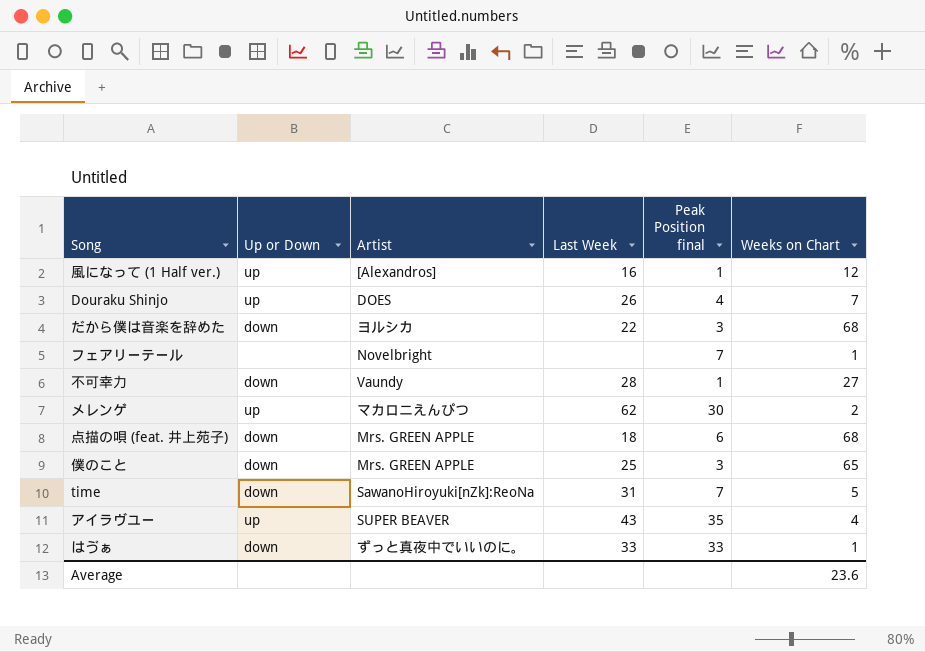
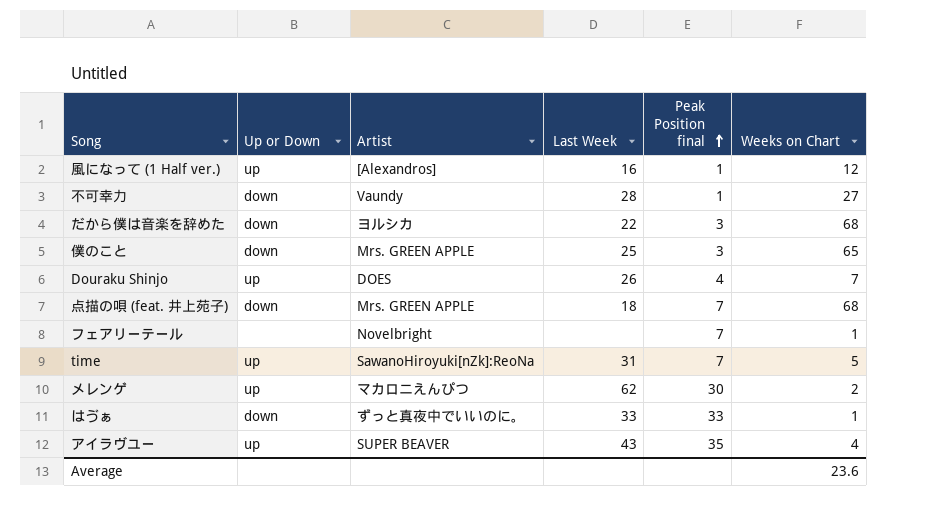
row order: none -> Peak Position final ascending
点描の唄 (feat. 井上苑子) | Peak Position final: 6 -> 7
time | Up or Down: down -> up

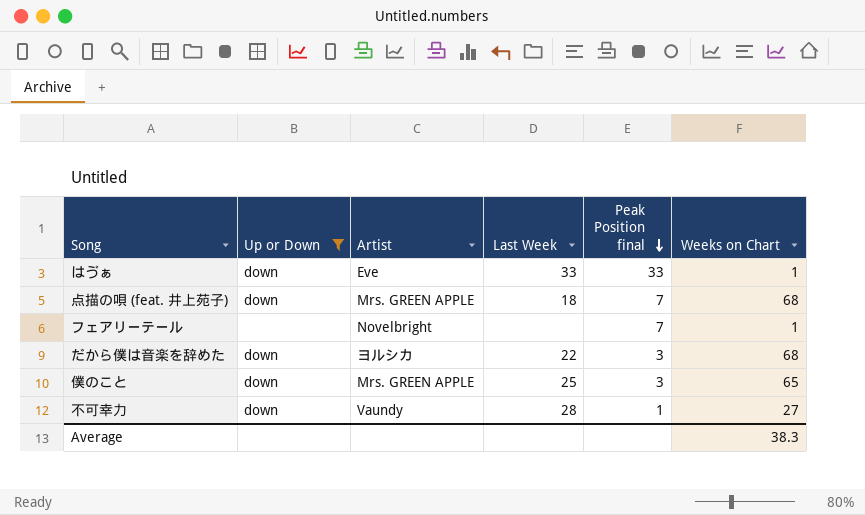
filter: none -> Up or Down != up
row order: Peak Position final ascending -> Peak Position final descending
はゔぁ | Artist: ずっと真夜中でいいのに。 -> Eve
Average | Weeks on Chart: 23.6 -> 38.3

